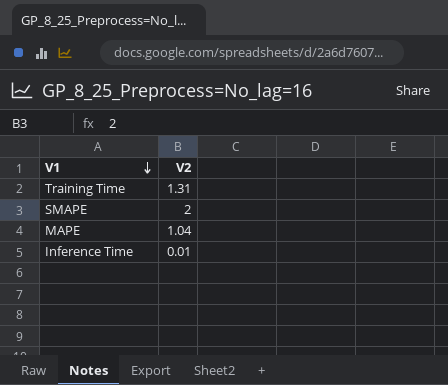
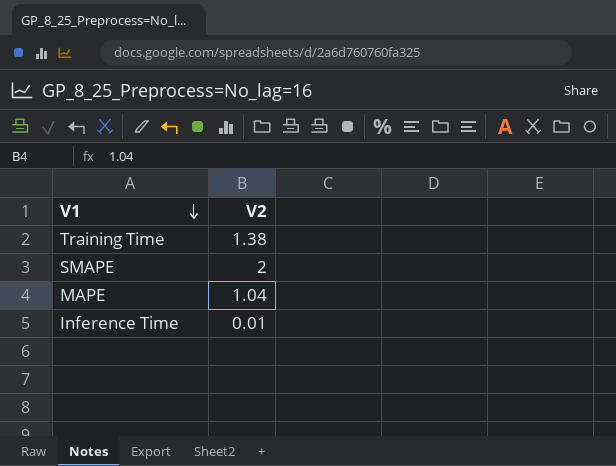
Training Time | V2: 1.31 -> 1.38

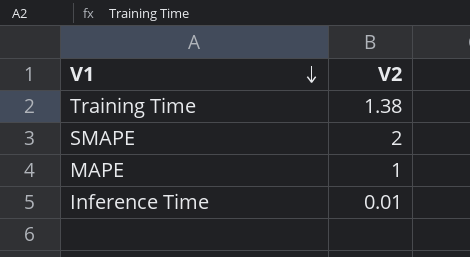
MAPE | V2: 1.04 -> 1

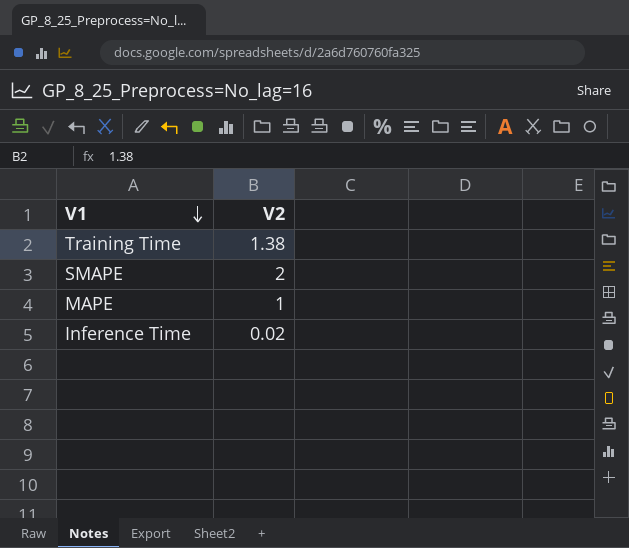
Inference Time | V2: 0.01 -> 0.02

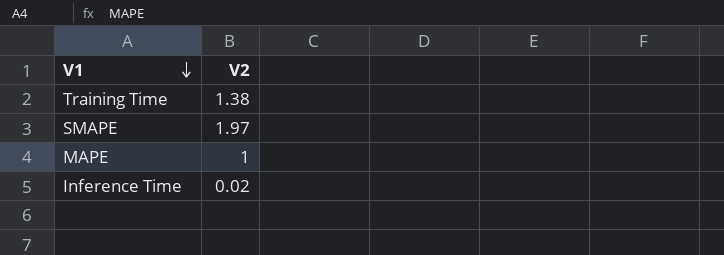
SMAPE | V2: 2 -> 1.97

